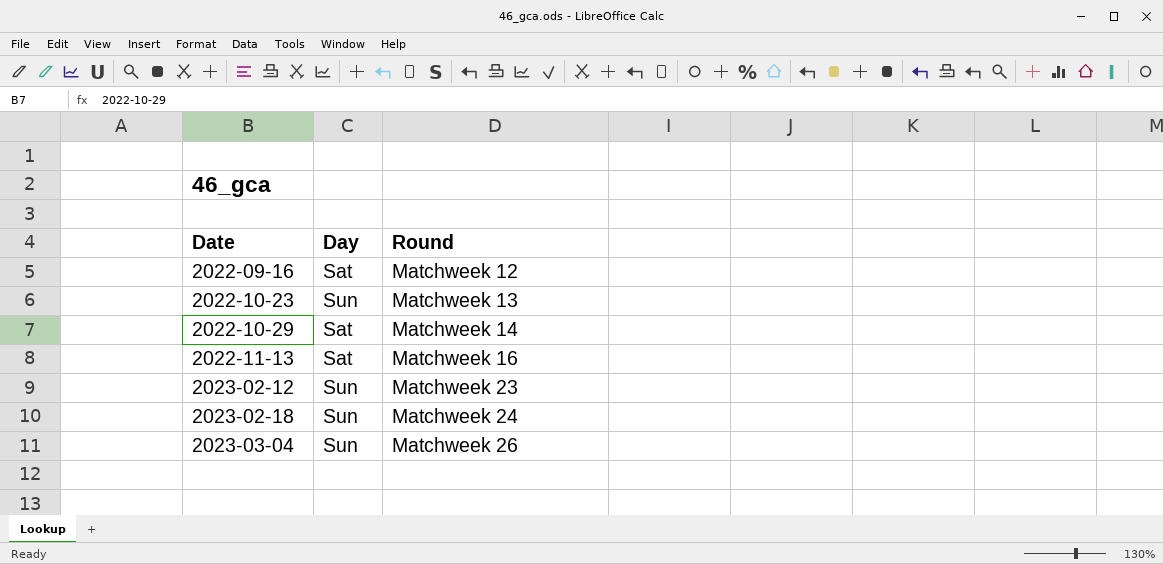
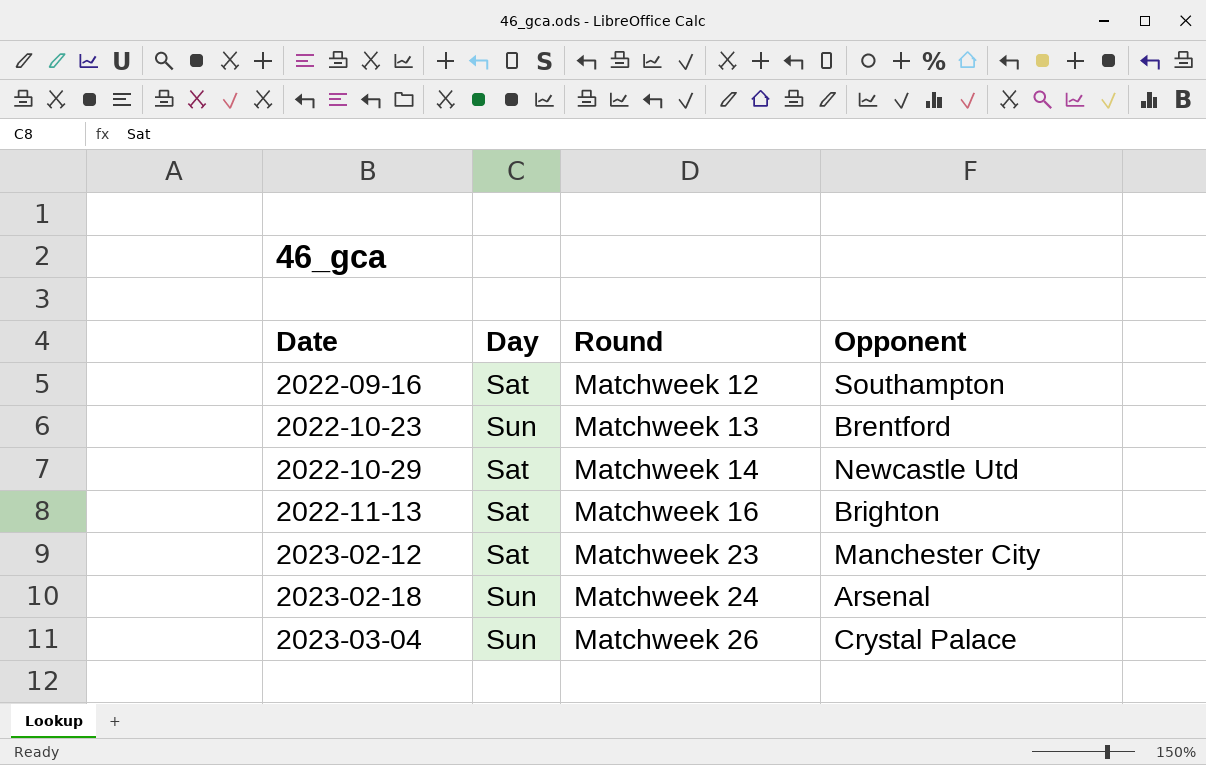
column Opponent | position: none -> 4
2023-02-12 | Day: Sun -> Sat

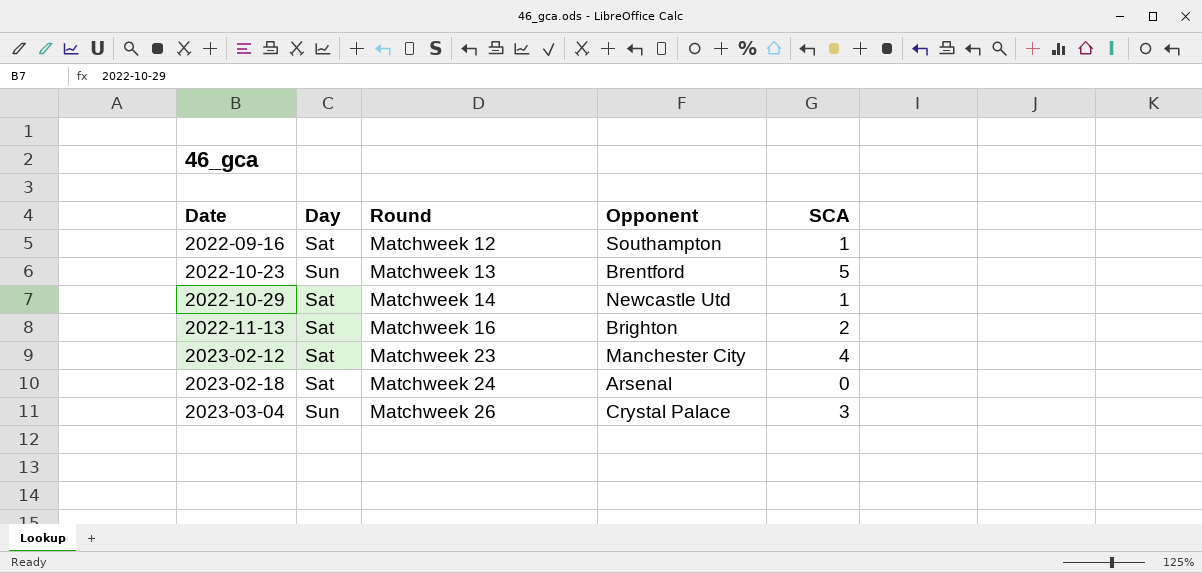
column SCA | position: none -> 5
2023-02-18 | Day: Sun -> Sat

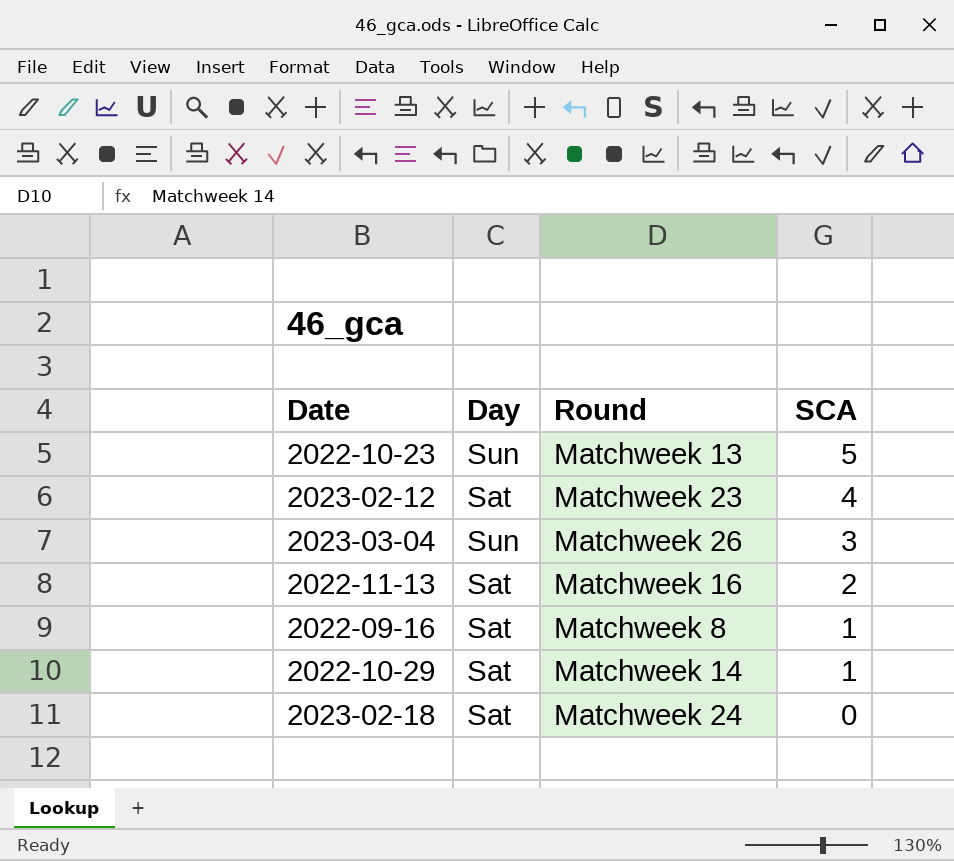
row order: Date ascending -> SCA descending
column Opponent | position: 4 -> none
2022-09-16 | Round: Matchweek 12 -> Matchweek 8

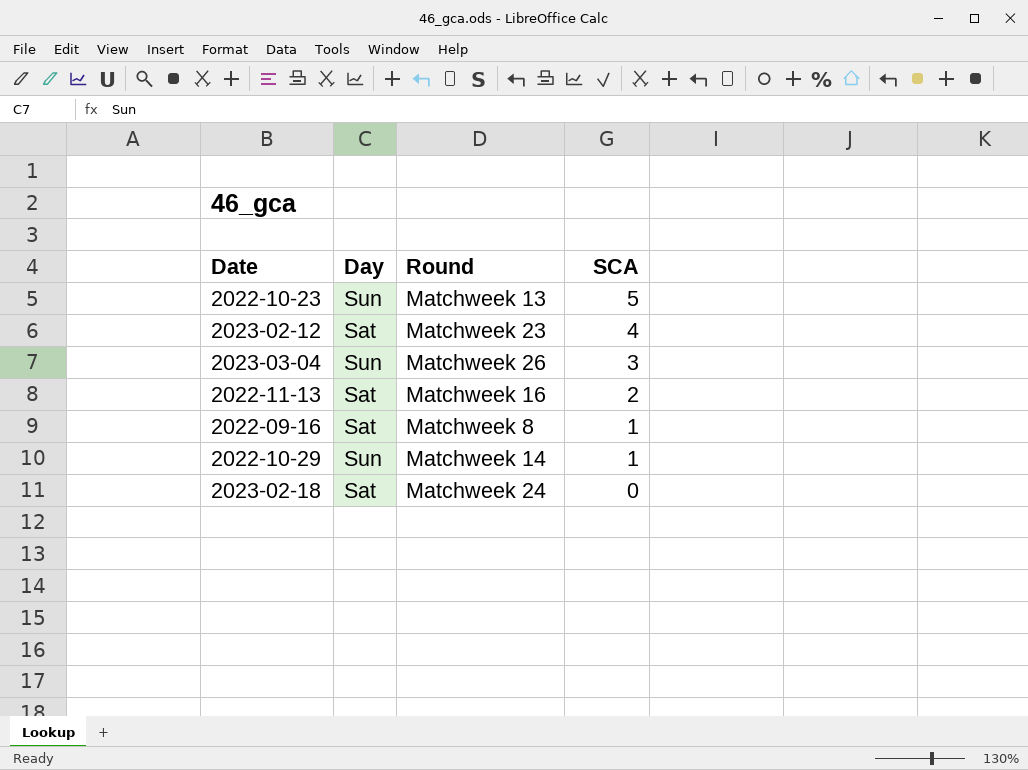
2022-10-29 | Day: Sat -> Sun

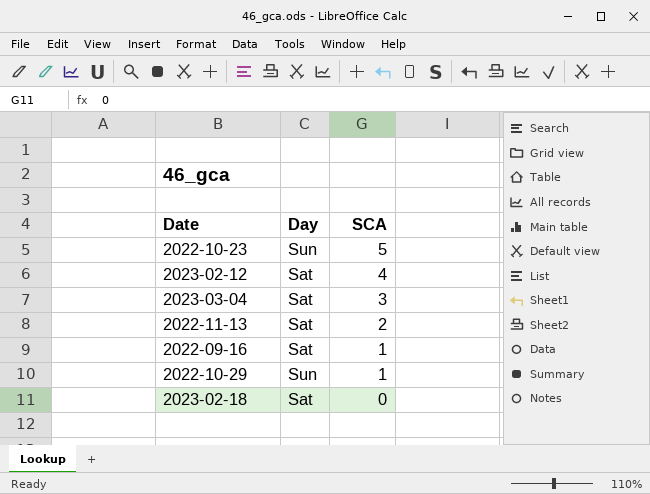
column Round | position: 3 -> none
2023-03-04 | Day: Sun -> Sat

